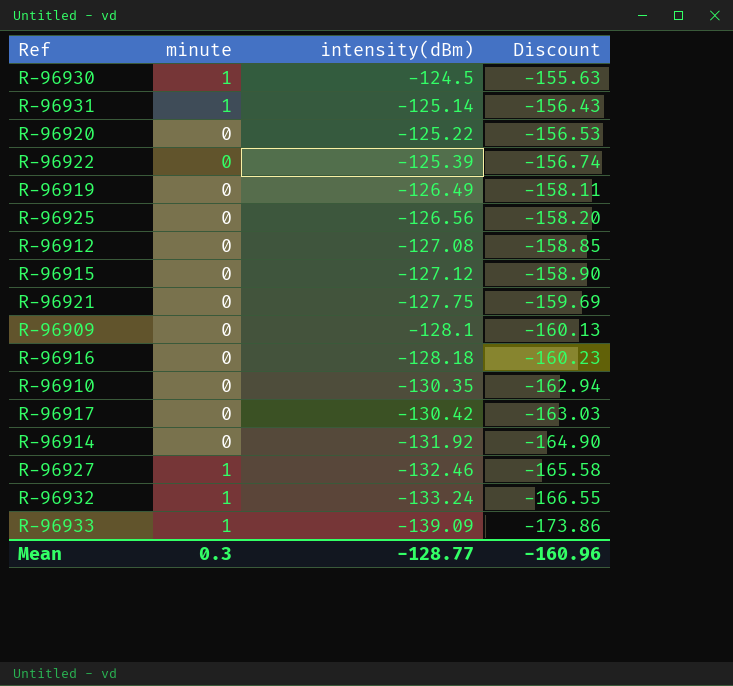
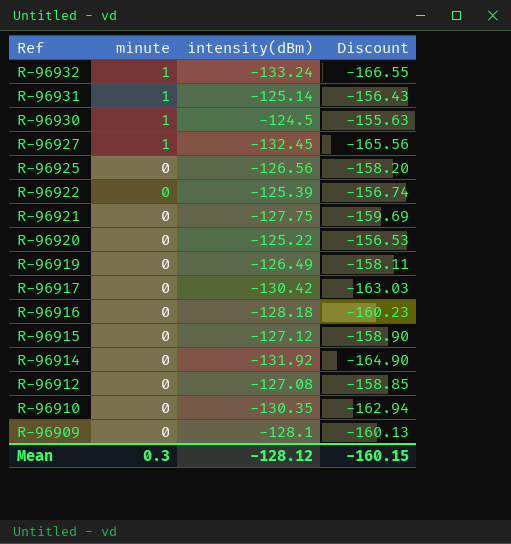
row order: intensity(dBm) descending -> Ref descending
row R-96933: 1 | -139.09 | -173.86 -> none
R-96927 | intensity(dBm): -132.46 -> -132.45
R-96927 | Discount: -165.58 -> -165.56
Mean | intensity(dBm): -128.77 -> -128.12
Mean | Discount: -160.96 -> -160.15

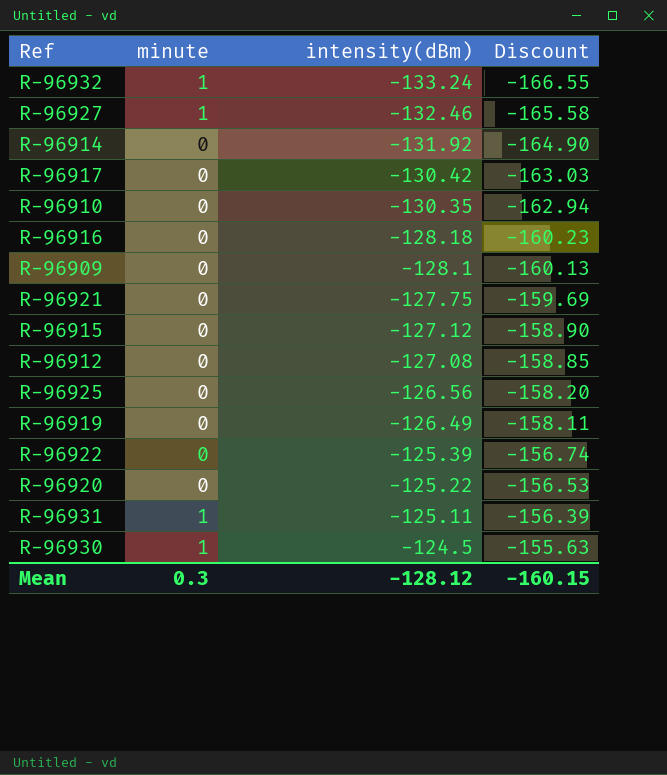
row order: Ref descending -> intensity(dBm) ascending
R-96927 | intensity(dBm): -132.45 -> -132.46
R-96927 | Discount: -165.56 -> -165.58
R-96931 | intensity(dBm): -125.14 -> -125.11
R-96931 | Discount: -156.43 -> -156.39

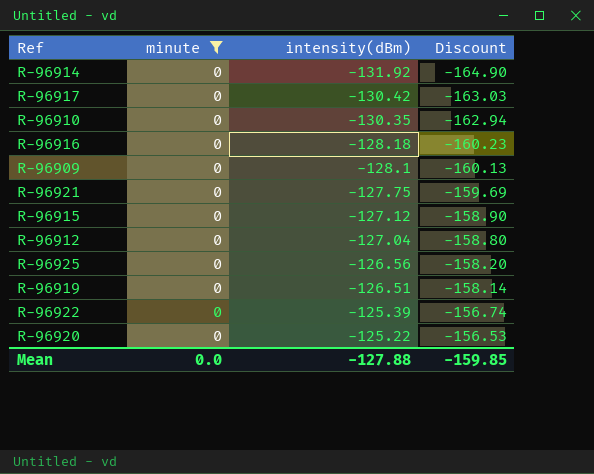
filter: none -> minute = 0
R-96912 | intensity(dBm): -127.08 -> -127.04
R-96912 | Discount: -158.85 -> -158.80
R-96919 | intensity(dBm): -126.49 -> -126.51
R-96919 | Discount: -158.11 -> -158.14
Mean | minute: 0.3 -> 0.0
Mean | intensity(dBm): -128.12 -> -127.88
Mean | Discount: -160.15 -> -159.85

